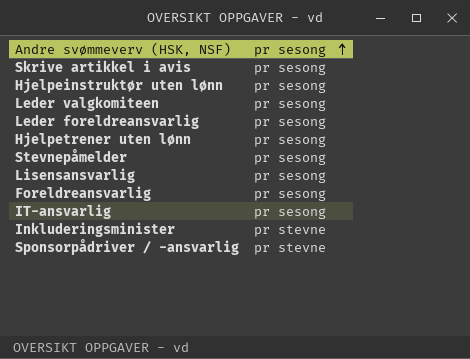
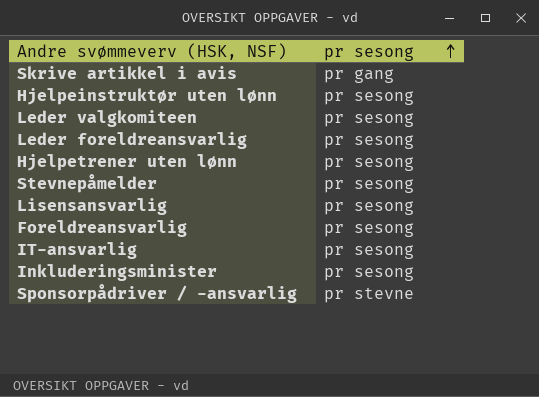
Skrive artikkel i avis | pr sesong: pr sesong -> pr gang
Inkluderingsminister | pr sesong: pr stevne -> pr sesong

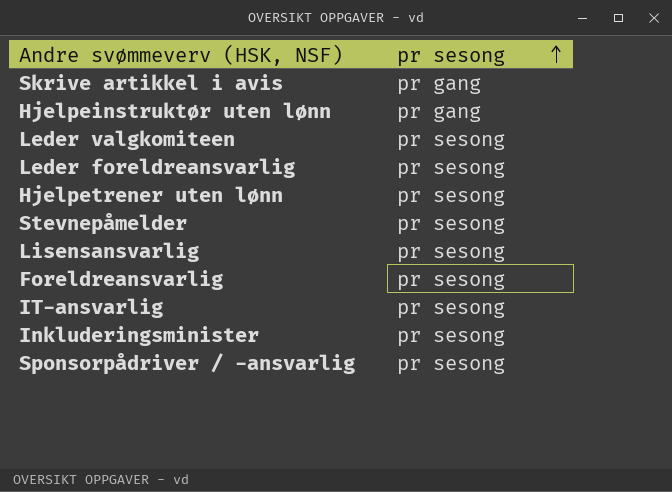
Hjelpeinstruktør uten lønn | pr sesong: pr sesong -> pr gang
Sponsorpådriver / -ansvarlig | pr sesong: pr stevne -> pr sesong

